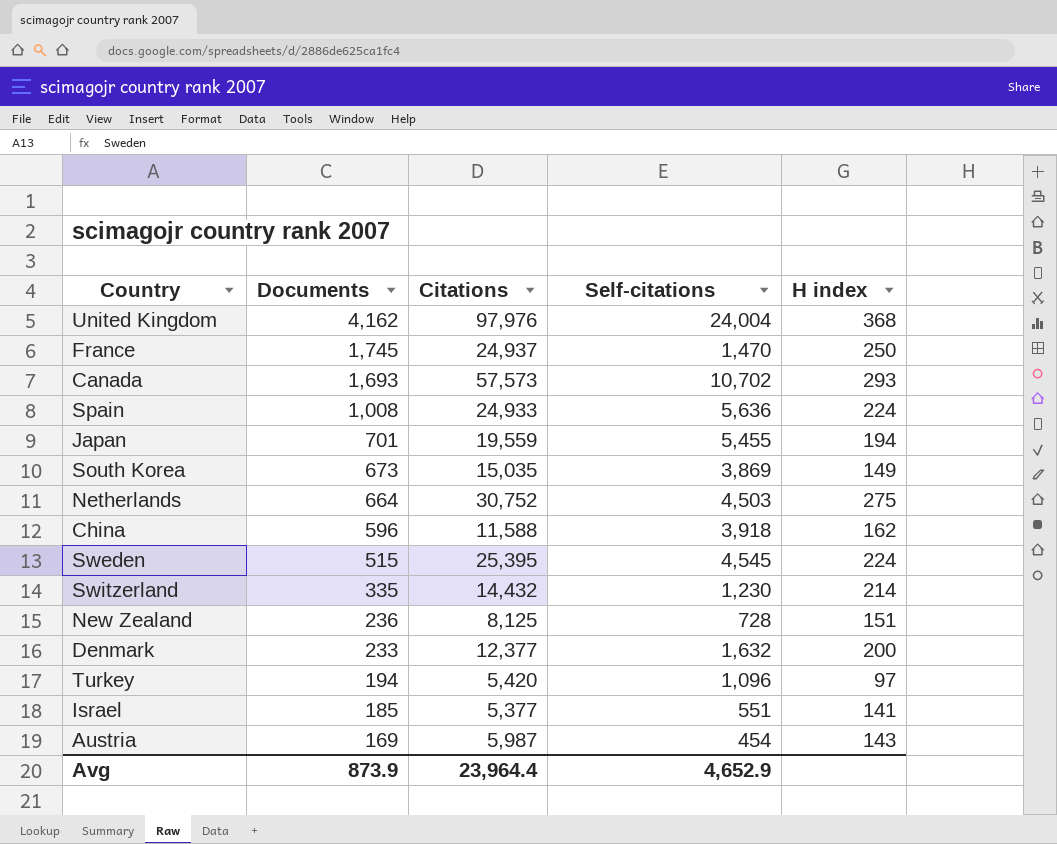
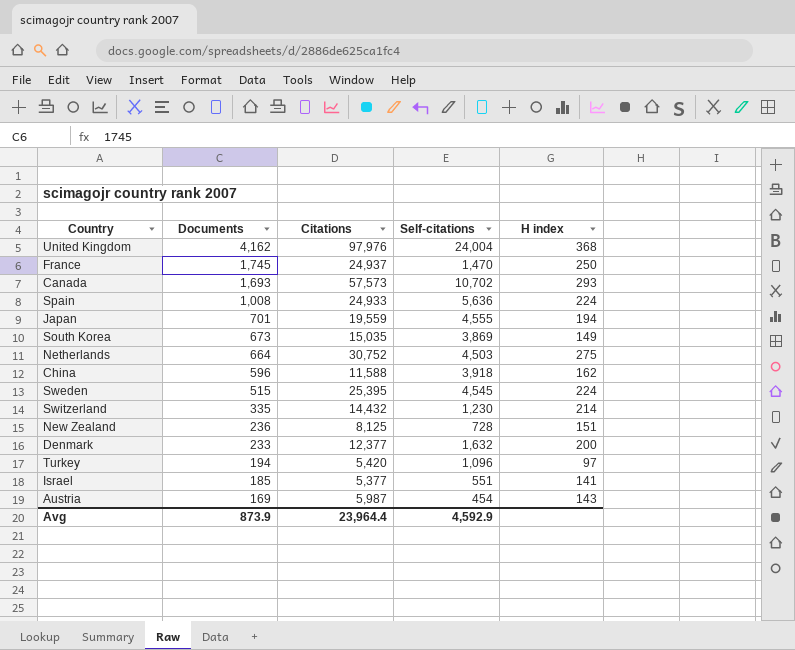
Japan | Self-citations: 5,455 -> 4,555
Avg | Self-citations: 4,652.9 -> 4,592.9

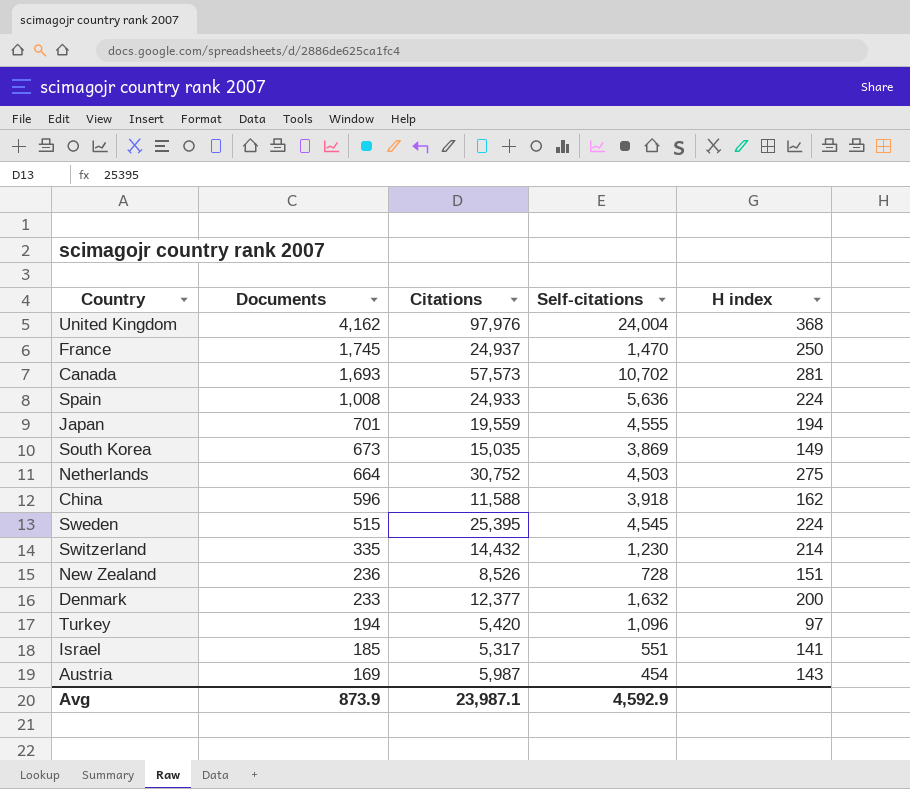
Canada | H index: 293 -> 281
New Zealand | Citations: 8,125 -> 8,526
Israel | Citations: 5,377 -> 5,317
Avg | Citations: 23,964.4 -> 23,987.1

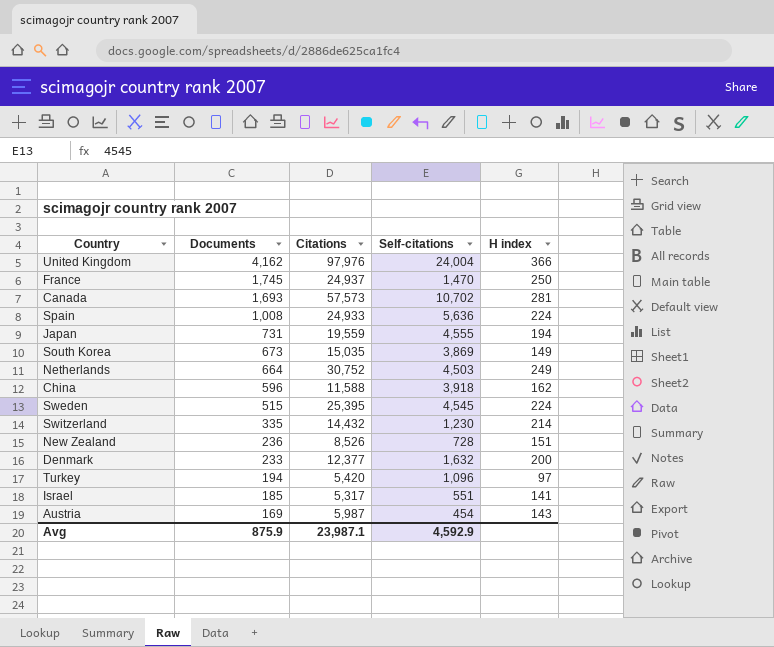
United Kingdom | H index: 368 -> 366
Japan | Documents: 701 -> 731
Netherlands | H index: 275 -> 249
Avg | Documents: 873.9 -> 875.9

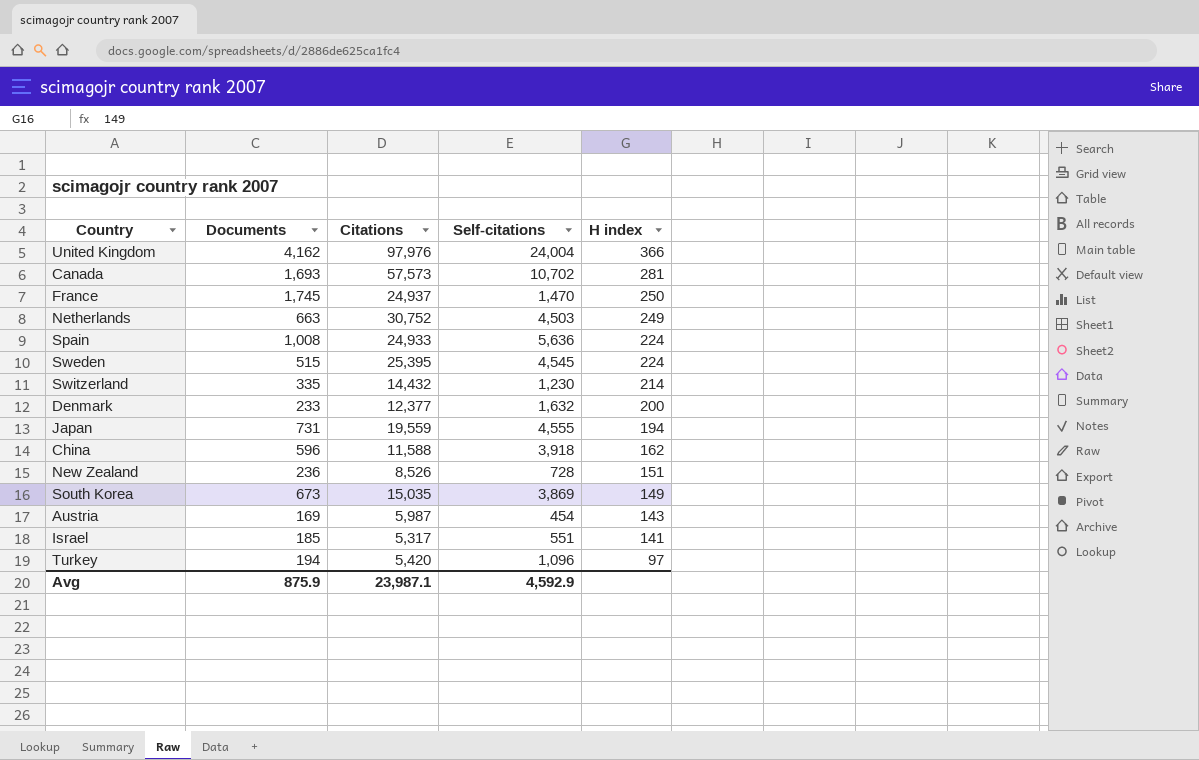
row order: Documents descending -> H index descending
Netherlands | Documents: 664 -> 663

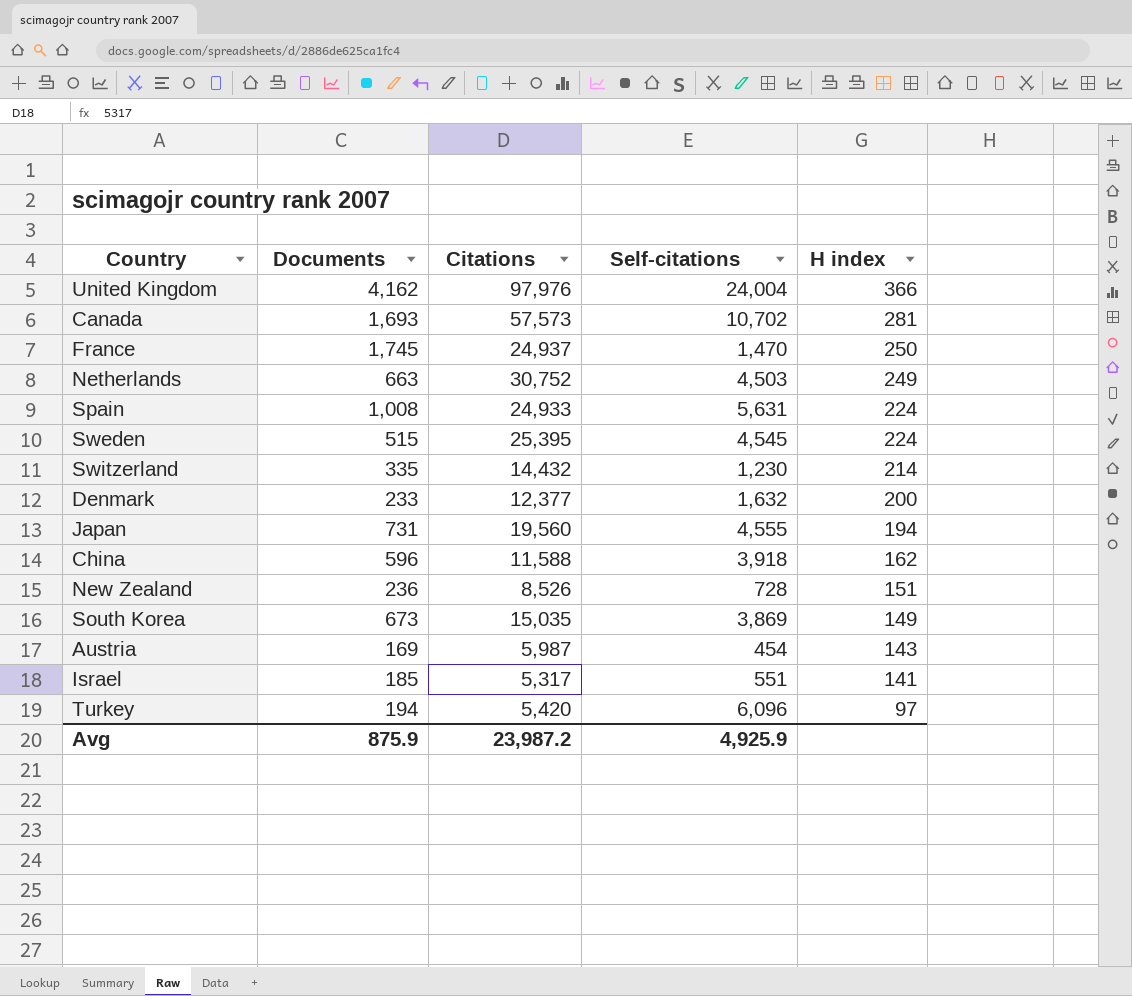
Spain | Self-citations: 5,636 -> 5,631
Japan | Citations: 19,559 -> 19,560
Turkey | Self-citations: 1,096 -> 6,096
Avg | Citations: 23,987.1 -> 23,987.2
Avg | Self-citations: 4,592.9 -> 4,925.9

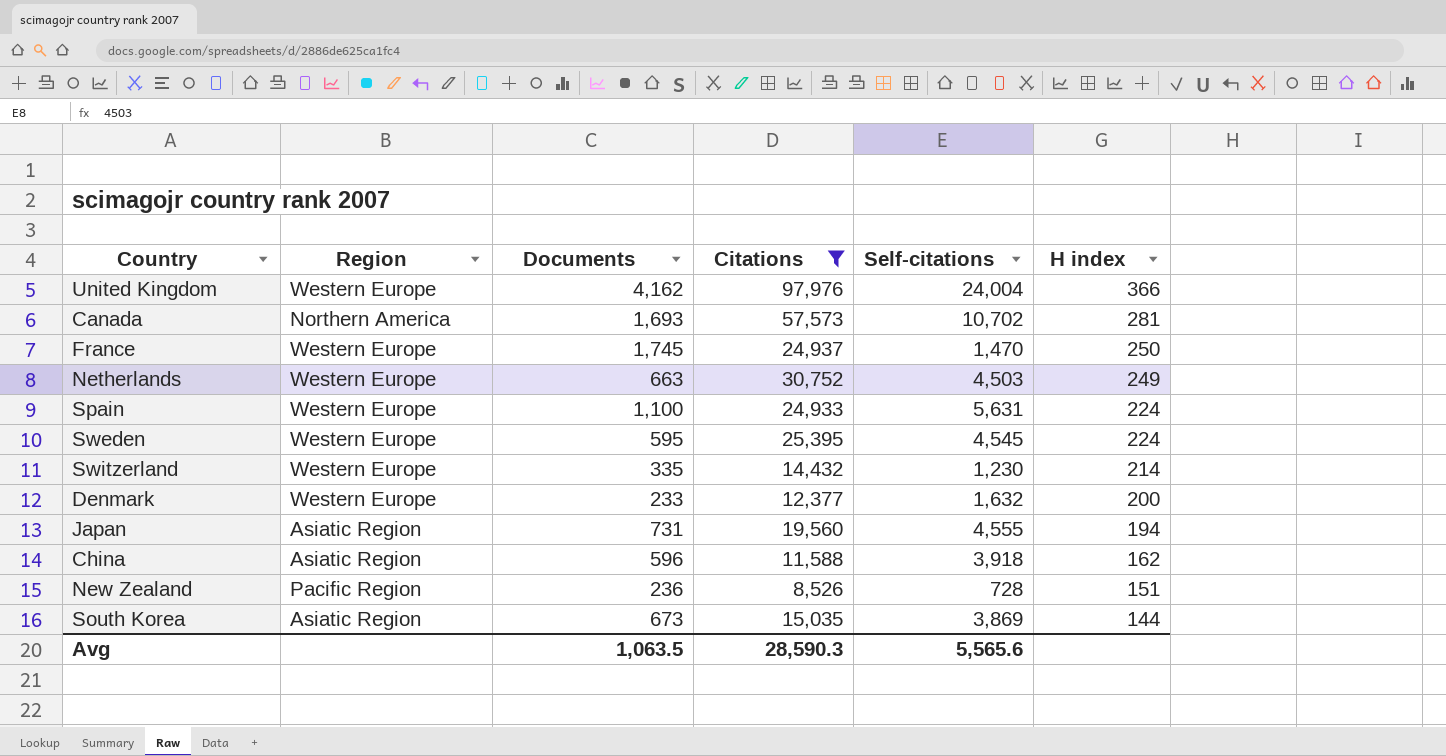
filter: none -> Citations >= 8,526
column Region | position: none -> 2
Spain | Documents: 1,008 -> 1,100
Sweden | Documents: 515 -> 595
South Korea | H index: 149 -> 144
Avg | Documents: 875.9 -> 1,063.5
Avg | Citations: 23,987.2 -> 28,590.3
Avg | Self-citations: 4,925.9 -> 5,565.6

